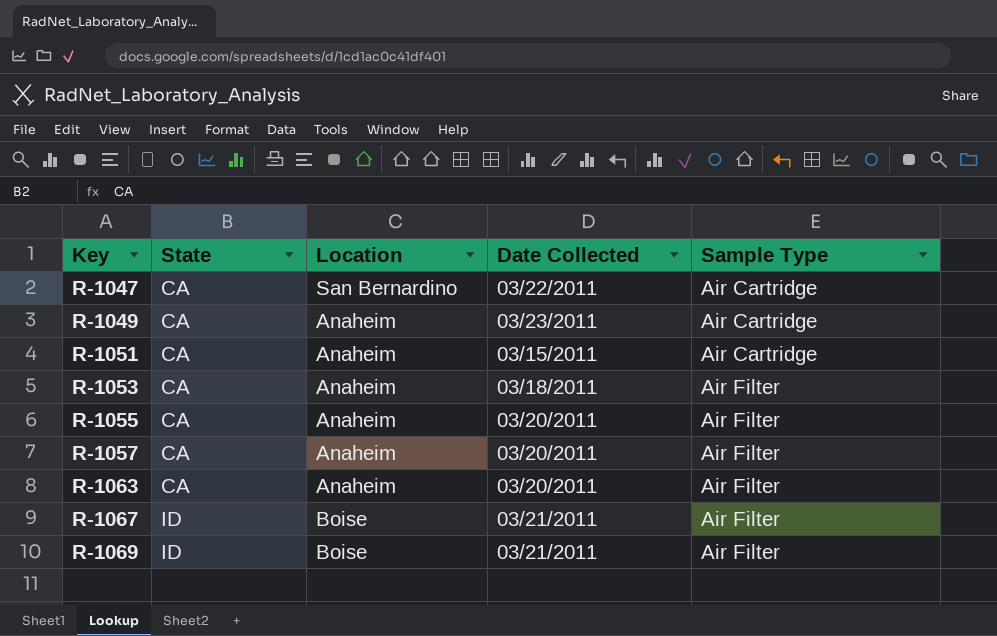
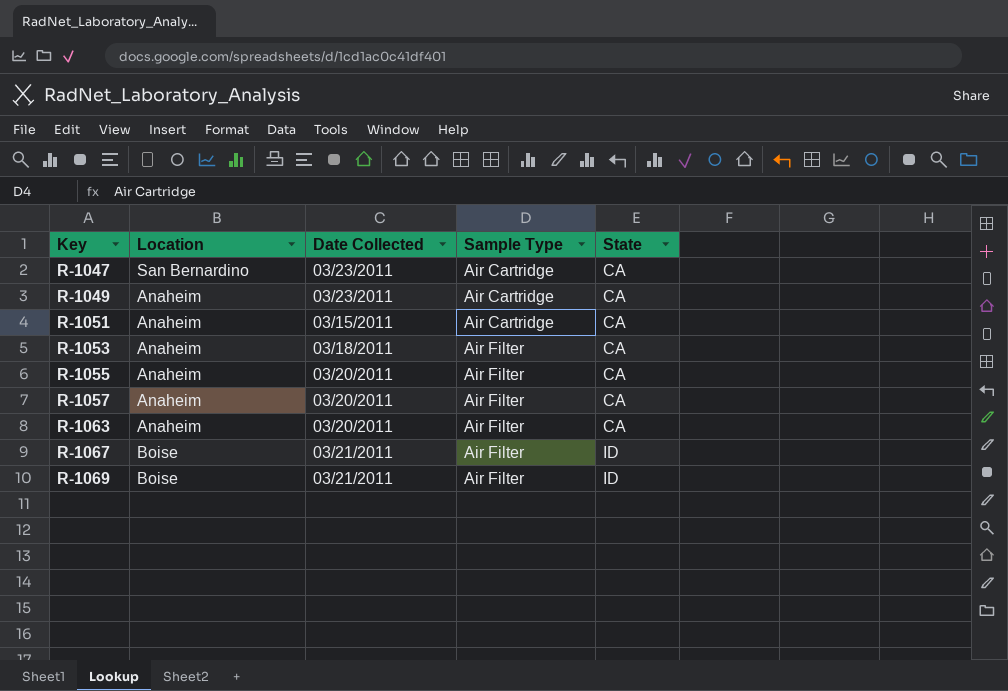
column State | position: 2 -> 5
R-1047 | Date Collected: 03/22/2011 -> 03/23/2011

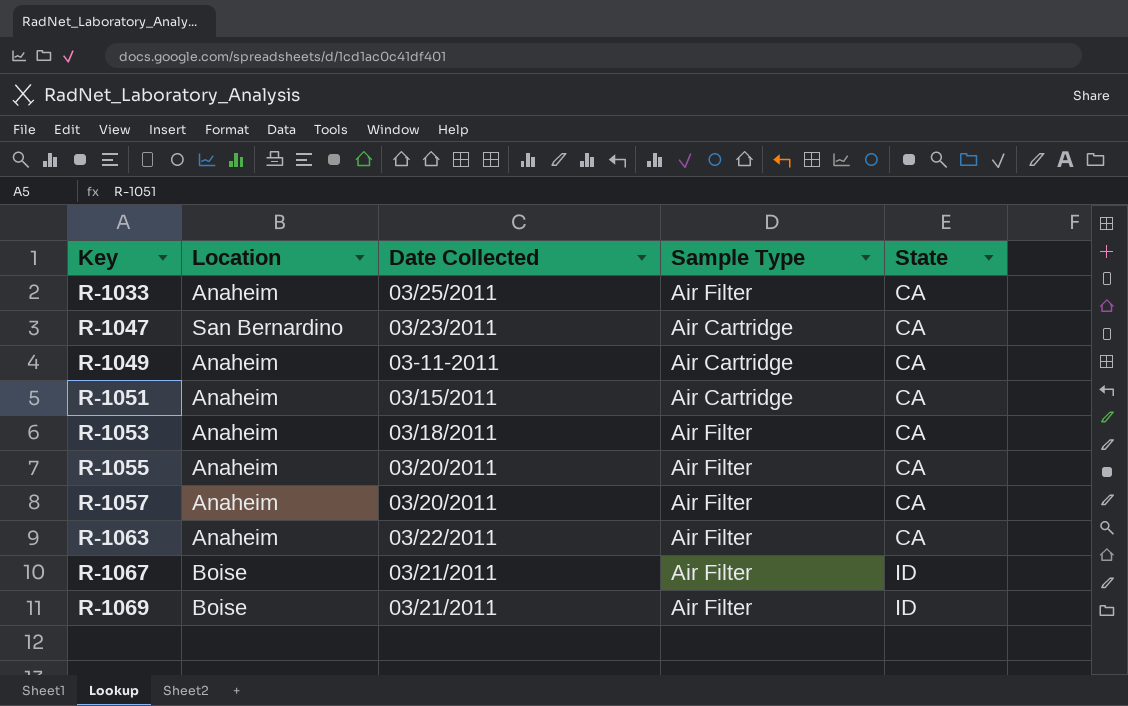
row R-1033: none -> Anaheim | 03/25/2011 | Air Filter | CA
R-1049 | Date Collected: 03/23/2011 -> 03-11-2011
R-1063 | Date Collected: 03/20/2011 -> 03/22/2011

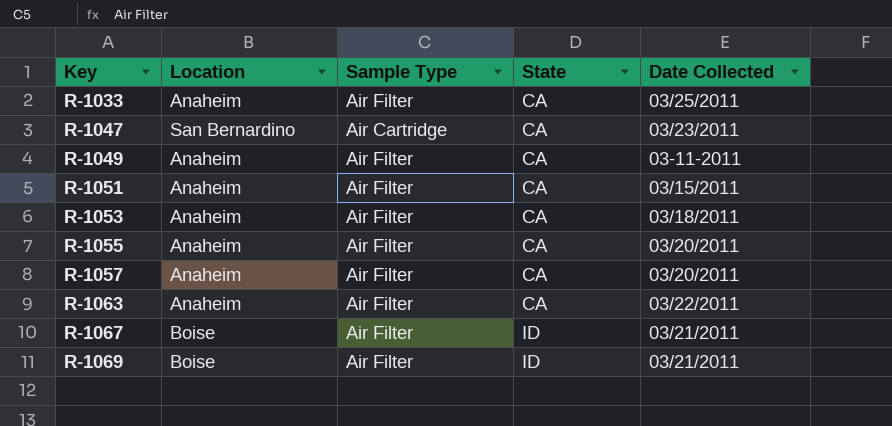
column Date Collected | position: 3 -> 5
R-1049 | Sample Type: Air Cartridge -> Air Filter
R-1051 | Sample Type: Air Cartridge -> Air Filter

